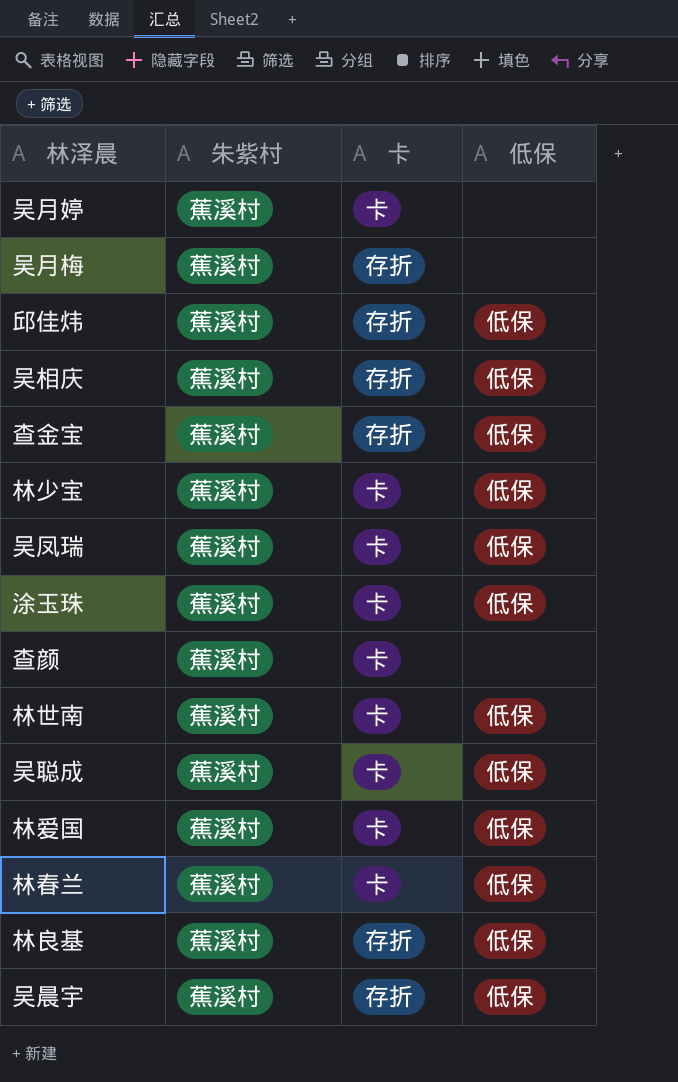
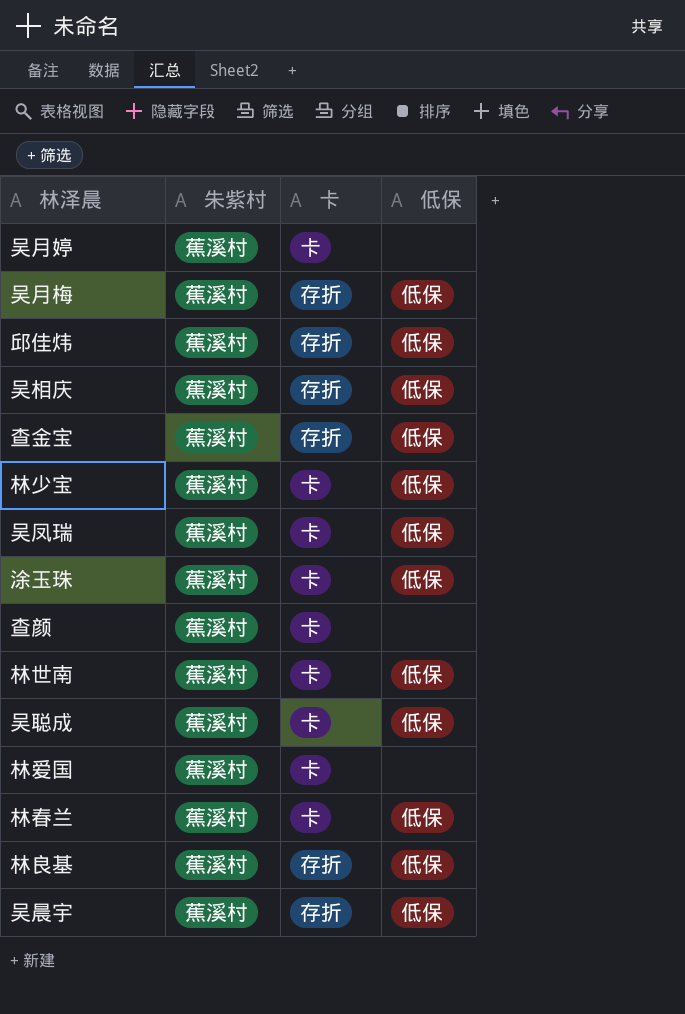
吴月梅 | 低保: none -> 低保
林爱国 | 低保: 低保 -> none

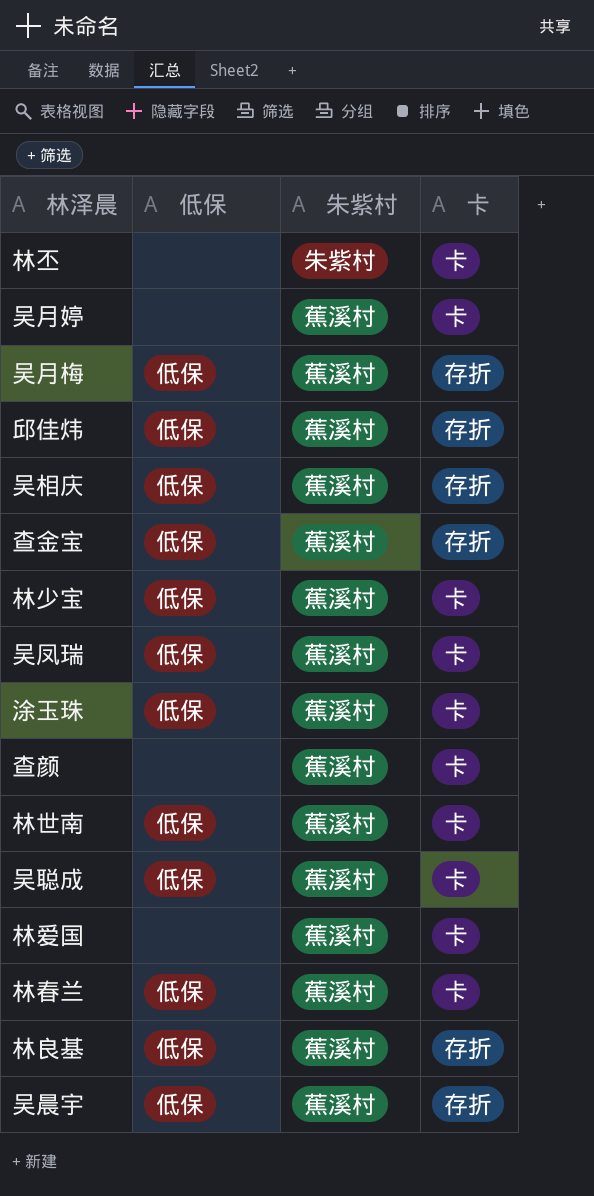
column 低保 | position: 4 -> 2
row 林丕: none -> none | 朱紫村 | 卡

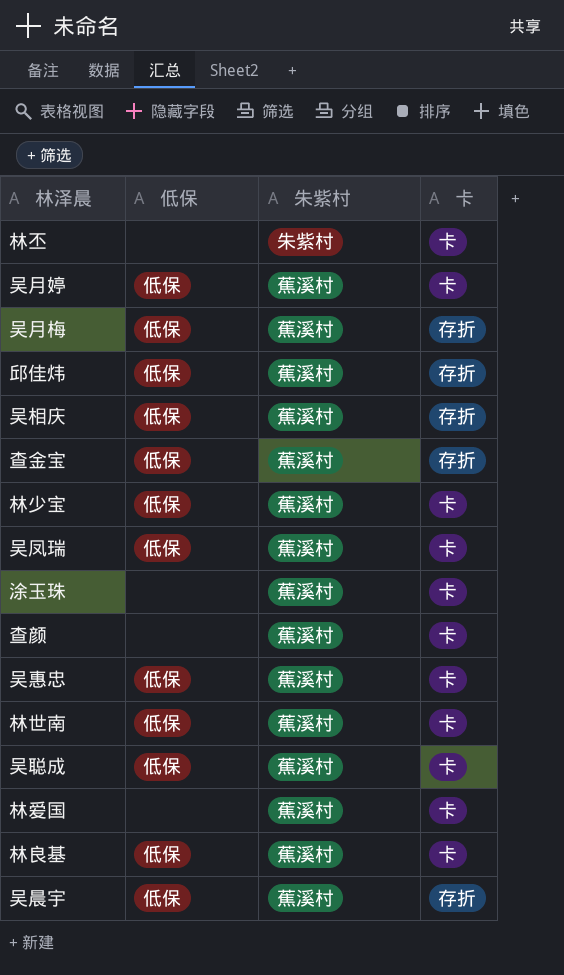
row 林春兰: 低保 | 蕉溪村 | 卡 -> none
吴月婷 | 低保: none -> 低保
涂玉珠 | 低保: 低保 -> none
row 吴惠忠: none -> 低保 | 蕉溪村 | 卡
林良基 | 卡: 存折 -> 卡

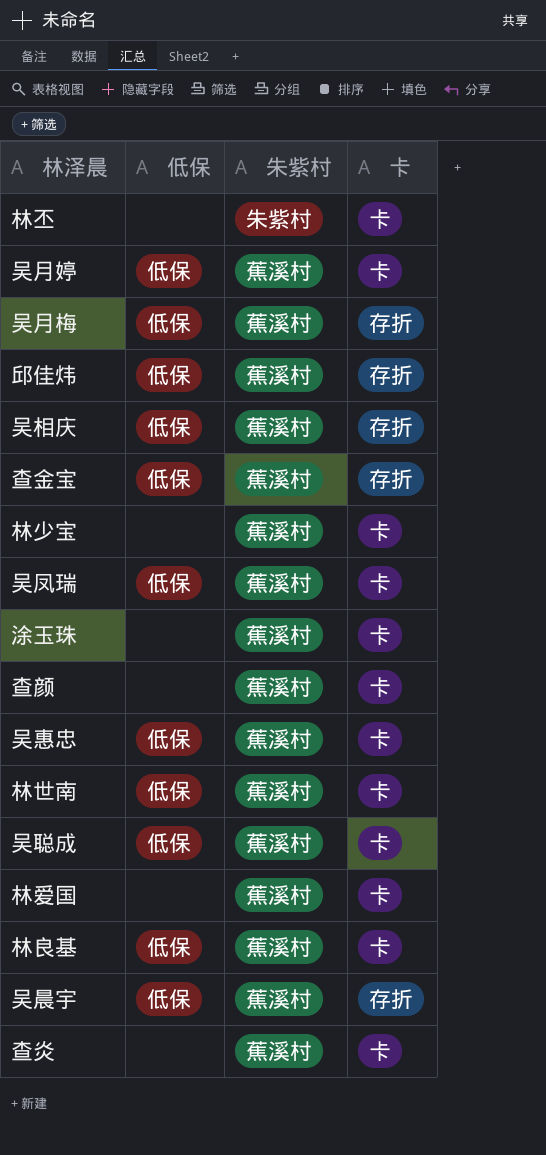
林少宝 | 低保: 低保 -> none
row 查炎: none -> none | 蕉溪村 | 卡

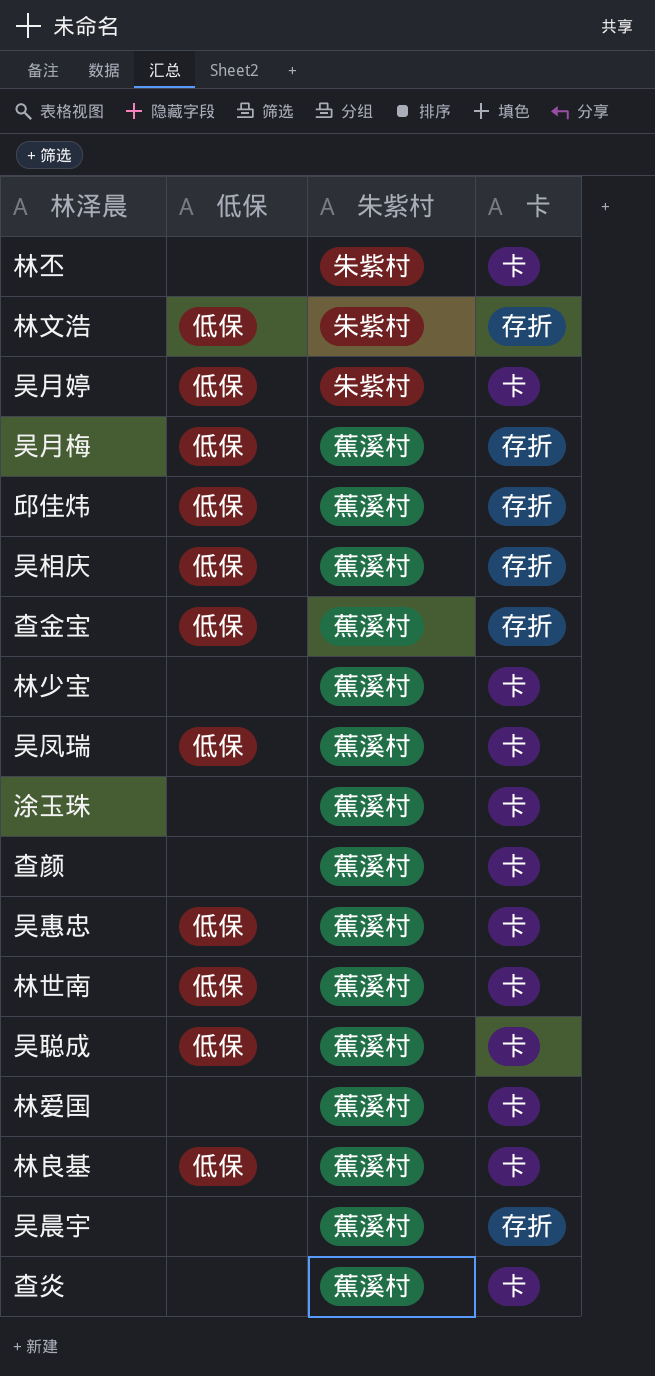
row 林文浩: none -> 低保 | 朱紫村 | 存折
吴月婷 | 朱紫村: 蕉溪村 -> 朱紫村
吴晨宇 | 低保: 低保 -> none

